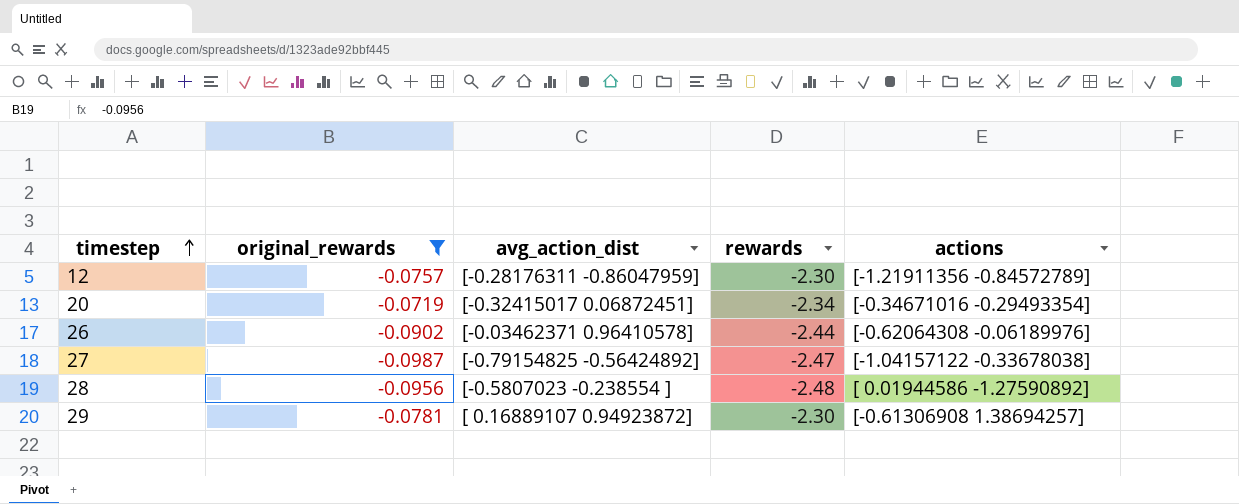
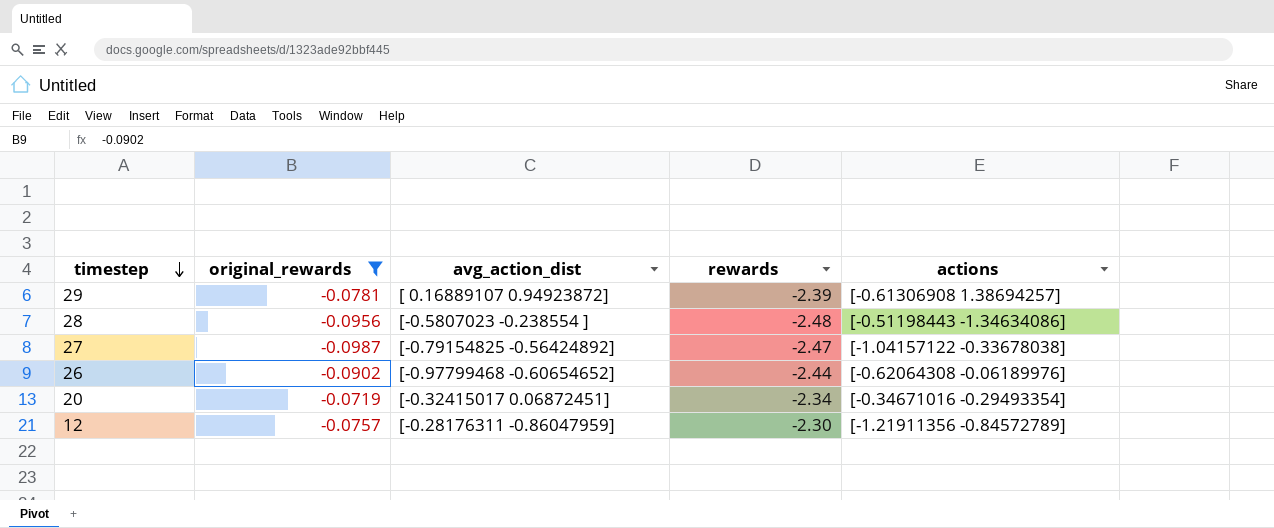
row order: timestep ascending -> timestep descending
29 | rewards: -2.30 -> -2.39
28 | actions: [ 0.01944586 -1.27590892] -> [-0.51198443 -1.34634086]
26 | avg_action_dist: [-0.03462371 0.96410578] -> [-0.97799468 -0.60654652]

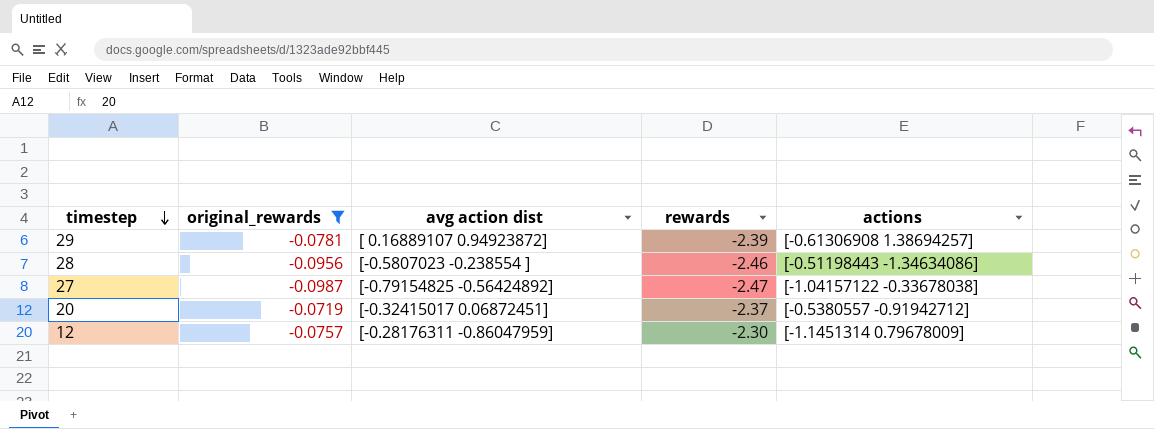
column name: avg_action_dist -> avg action dist
row 26: -0.0902 | [-0.97799468 -0.60654652] | -2.44 | [-0.62064308 -0.06189976] -> none
28 | rewards: -2.48 -> -2.46
20 | rewards: -2.34 -> -2.37
20 | actions: [-0.34671016 -0.29493354] -> [-0.5380557 -0.91942712]
12 | actions: [-1.21911356 -0.84572789] -> [-1.1451314 0.79678009]

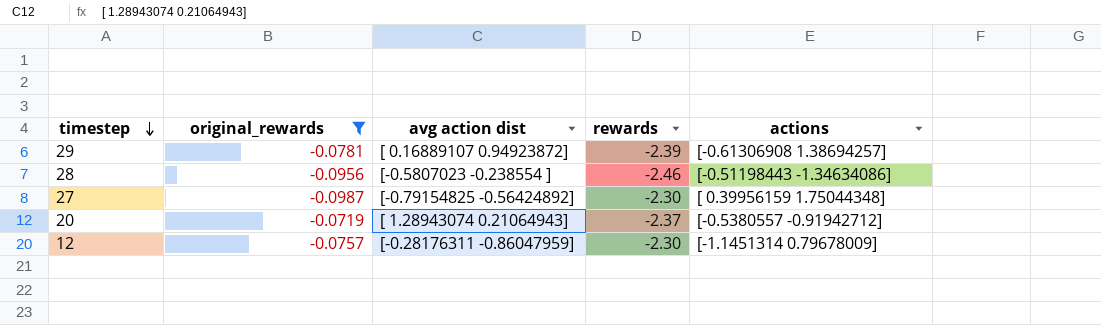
27 | rewards: -2.47 -> -2.30
27 | actions: [-1.04157122 -0.33678038] -> [ 0.39956159 1.75044348]
20 | avg action dist: [-0.32415017 0.06872451] -> [ 1.28943074 0.21064943]

